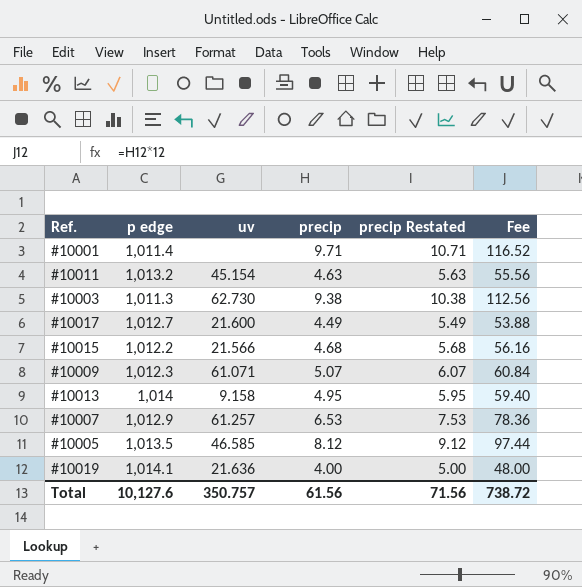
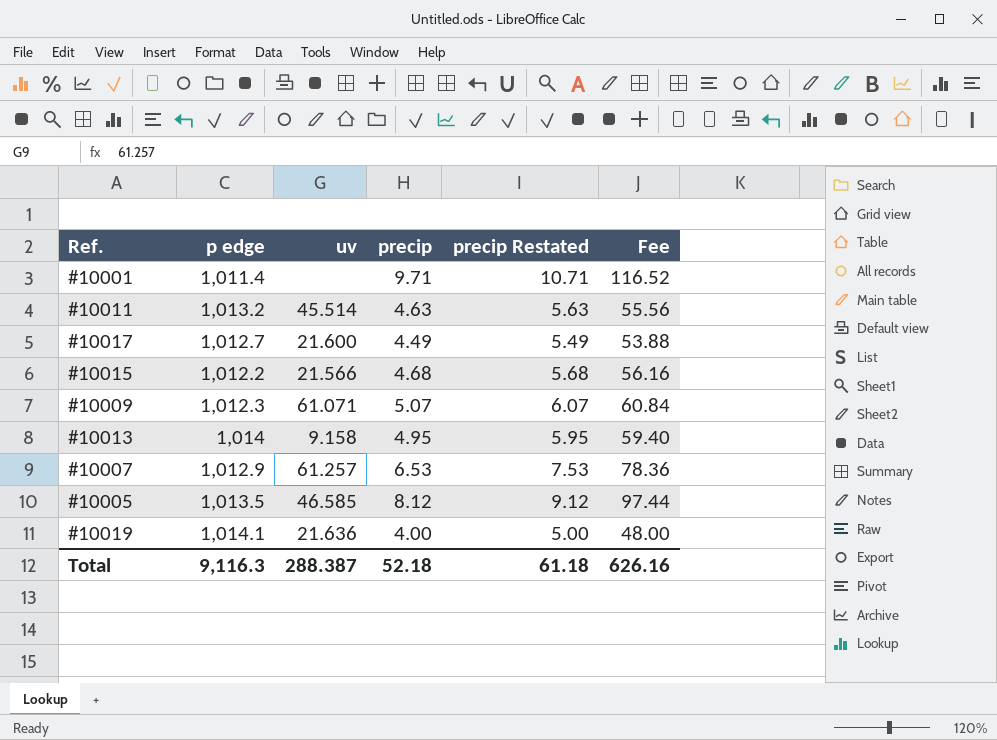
row #10003: 1,011.3 | 62.730 | 9.38 | 10.38 | 112.56 -> none
#10011 | uv: 45.154 -> 45.514
Total | p edge: 10,127.6 -> 9,116.3
Total | uv: 350.757 -> 288.387
Total | precip: 61.56 -> 52.18
Total | precip Restated: 71.56 -> 61.18
Total | Fee: 738.72 -> 626.16

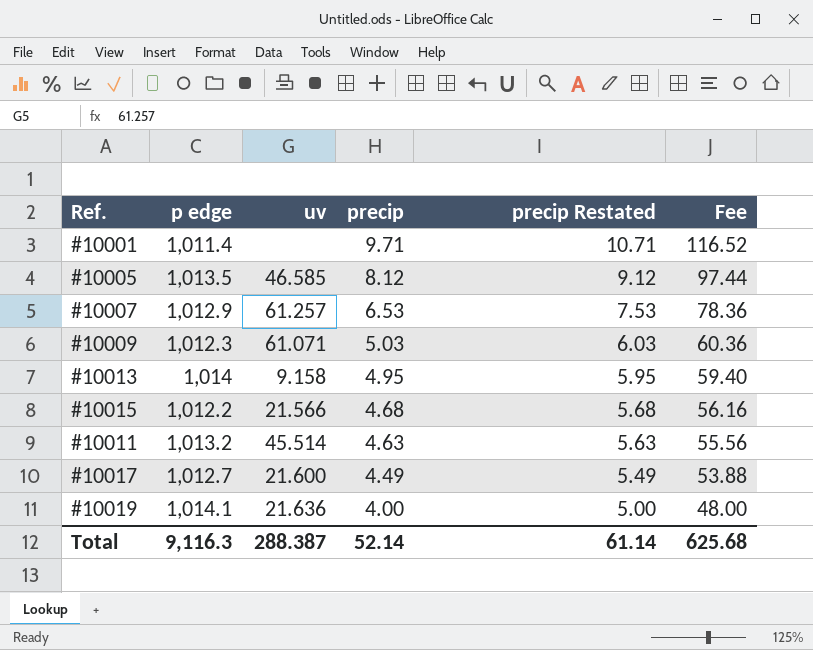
row order: none -> precip descending
#10009 | precip: 5.07 -> 5.03
#10009 | precip Restated: 6.07 -> 6.03
#10009 | Fee: 60.84 -> 60.36
Total | precip: 52.18 -> 52.14
Total | precip Restated: 61.18 -> 61.14
Total | Fee: 626.16 -> 625.68

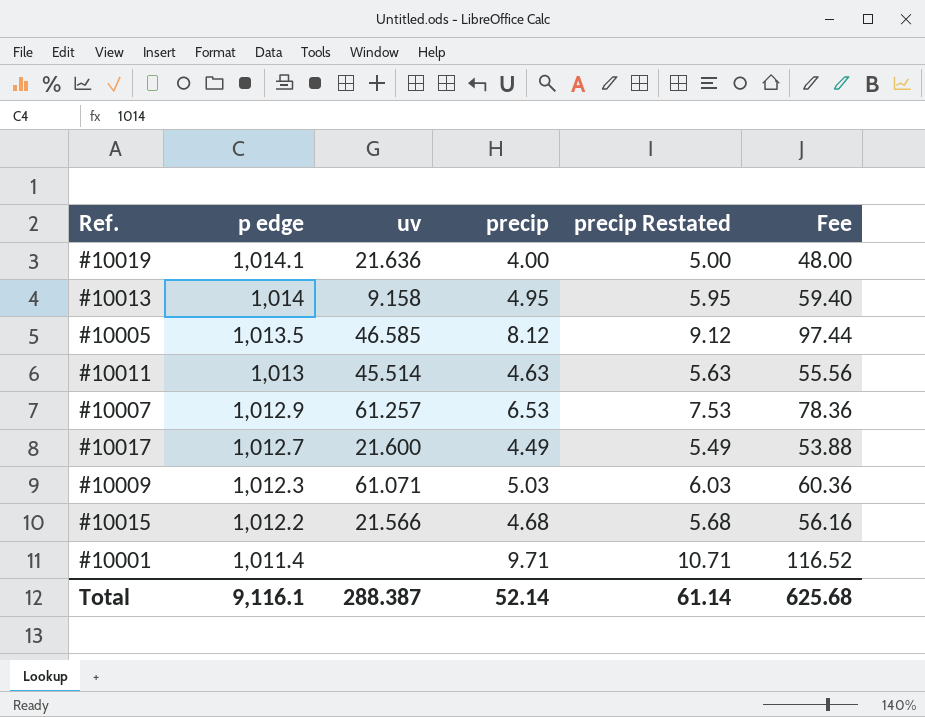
row order: precip descending -> p edge descending
#10011 | p edge: 1,013.2 -> 1,013
Total | p edge: 9,116.3 -> 9,116.1

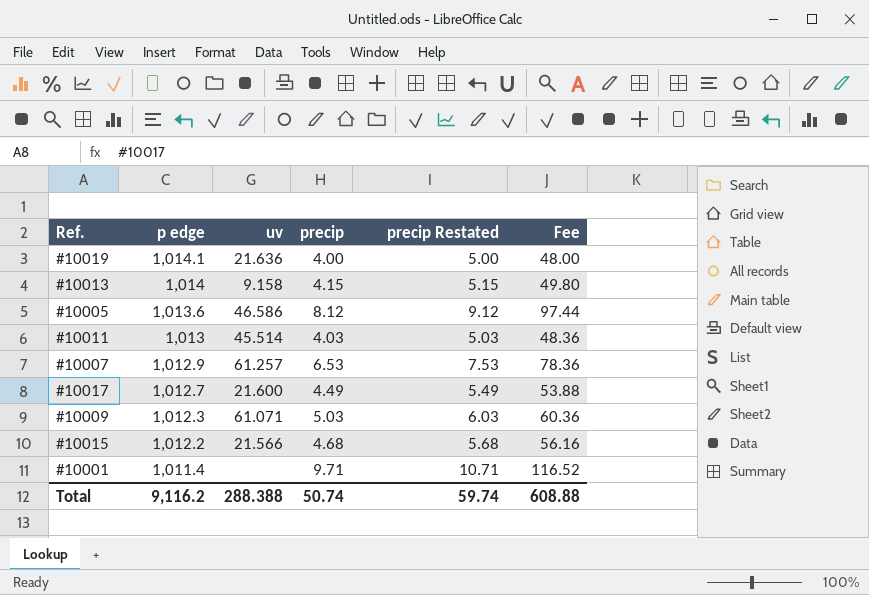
#10013 | precip: 4.95 -> 4.15
#10013 | precip Restated: 5.95 -> 5.15
#10013 | Fee: 59.40 -> 49.80
#10005 | p edge: 1,013.5 -> 1,013.6
#10005 | uv: 46.585 -> 46.586
#10011 | precip: 4.63 -> 4.03
#10011 | precip Restated: 5.63 -> 5.03
#10011 | Fee: 55.56 -> 48.36
Total | p edge: 9,116.1 -> 9,116.2
Total | uv: 288.387 -> 288.388
Total | precip: 52.14 -> 50.74
Total | precip Restated: 61.14 -> 59.74
Total | Fee: 625.68 -> 608.88

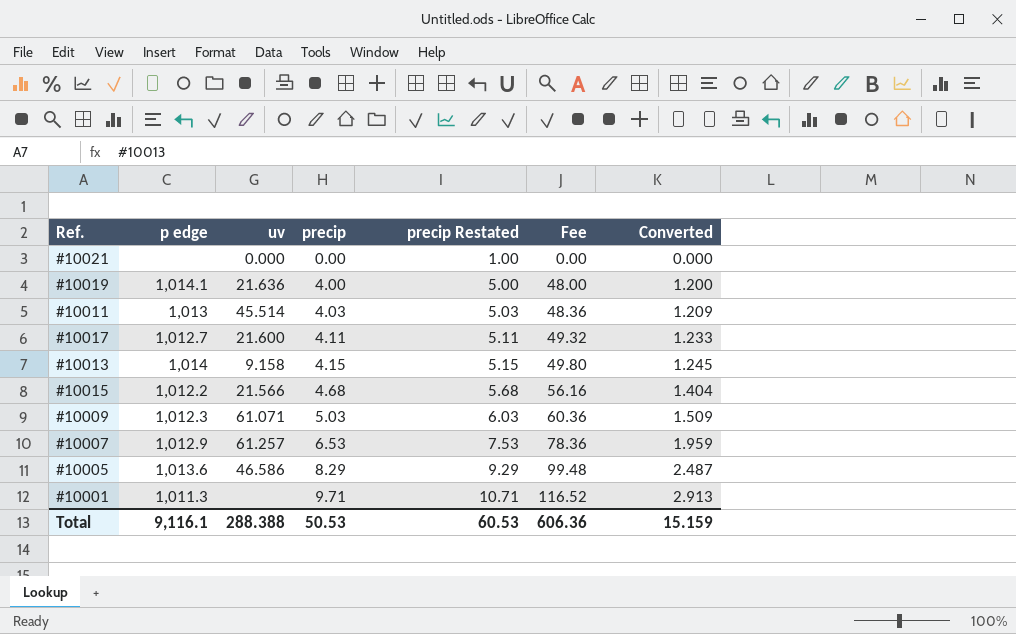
row order: p edge descending -> precip ascending
column Converted | formula: none -> [precip] * 0.3
row #10021: none -> none | 0.000 | 0.00 | 1.00 | 0.00 | 0.000
#10017 | precip: 4.49 -> 4.11
#10017 | precip Restated: 5.49 -> 5.11
#10017 | Fee: 53.88 -> 49.32
#10005 | precip: 8.12 -> 8.29
#10005 | precip Restated: 9.12 -> 9.29
#10005 | Fee: 97.44 -> 99.48
#10001 | p edge: 1,011.4 -> 1,011.3
Total | p edge: 9,116.2 -> 9,116.1
Total | precip: 50.74 -> 50.53
Total | precip Restated: 59.74 -> 60.53
Total | Fee: 608.88 -> 606.36

